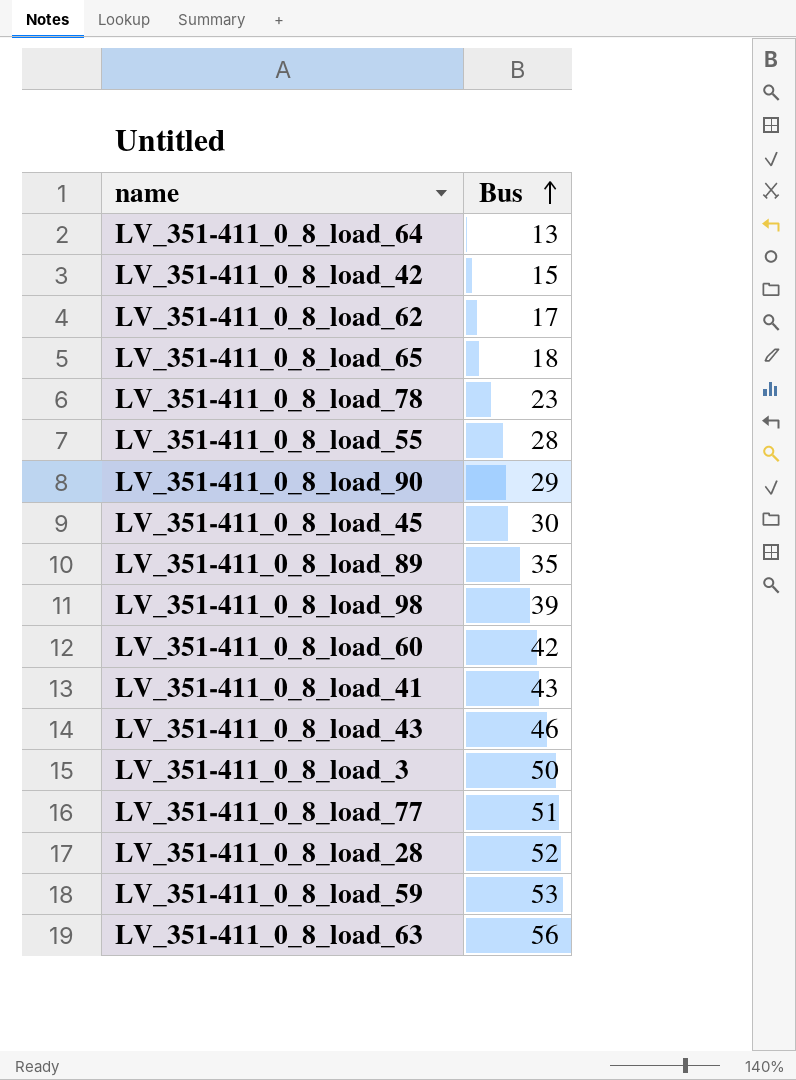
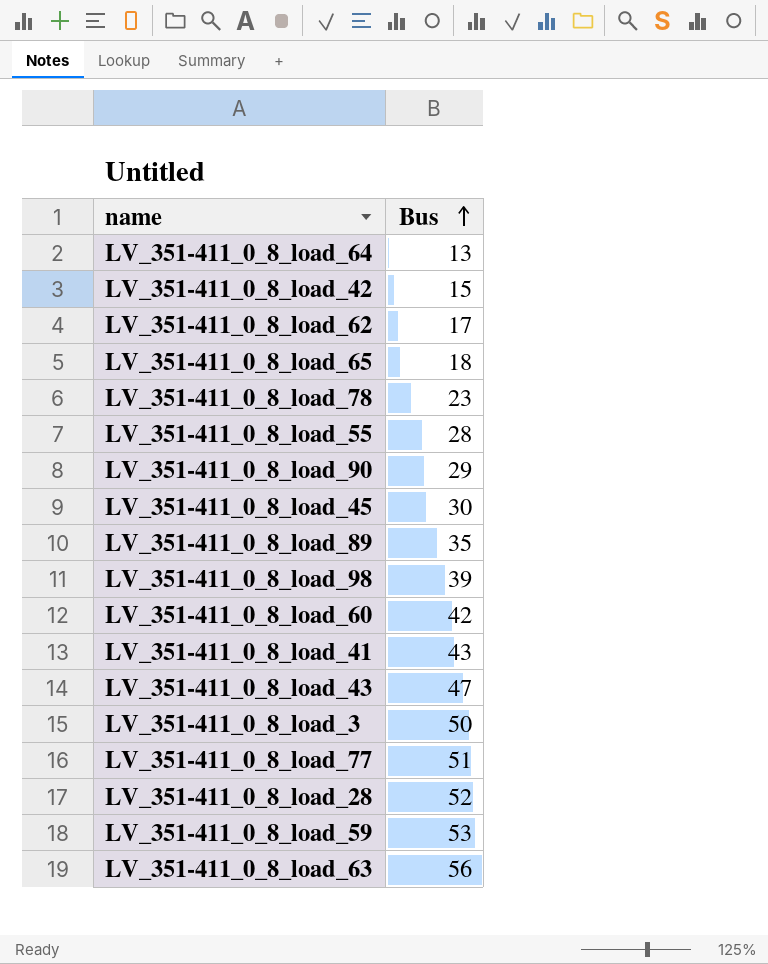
LV_351-411_0_8_load_43 | Bus: 46 -> 47

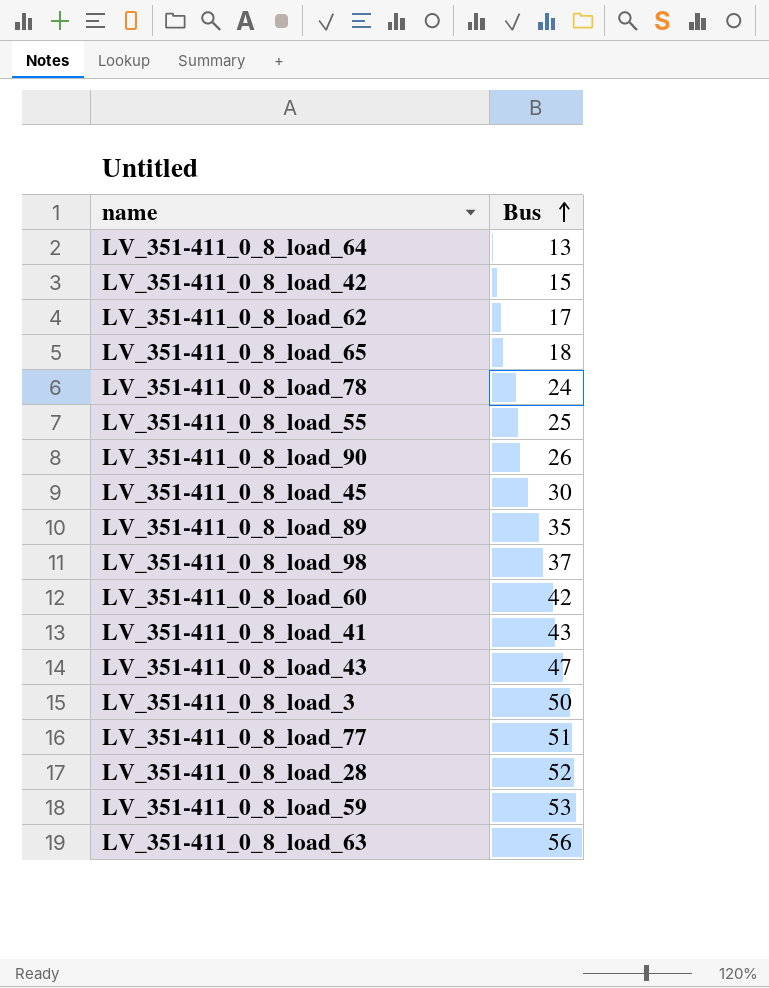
LV_351-411_0_8_load_78 | Bus: 23 -> 24
LV_351-411_0_8_load_55 | Bus: 28 -> 25
LV_351-411_0_8_load_90 | Bus: 29 -> 26
LV_351-411_0_8_load_98 | Bus: 39 -> 37

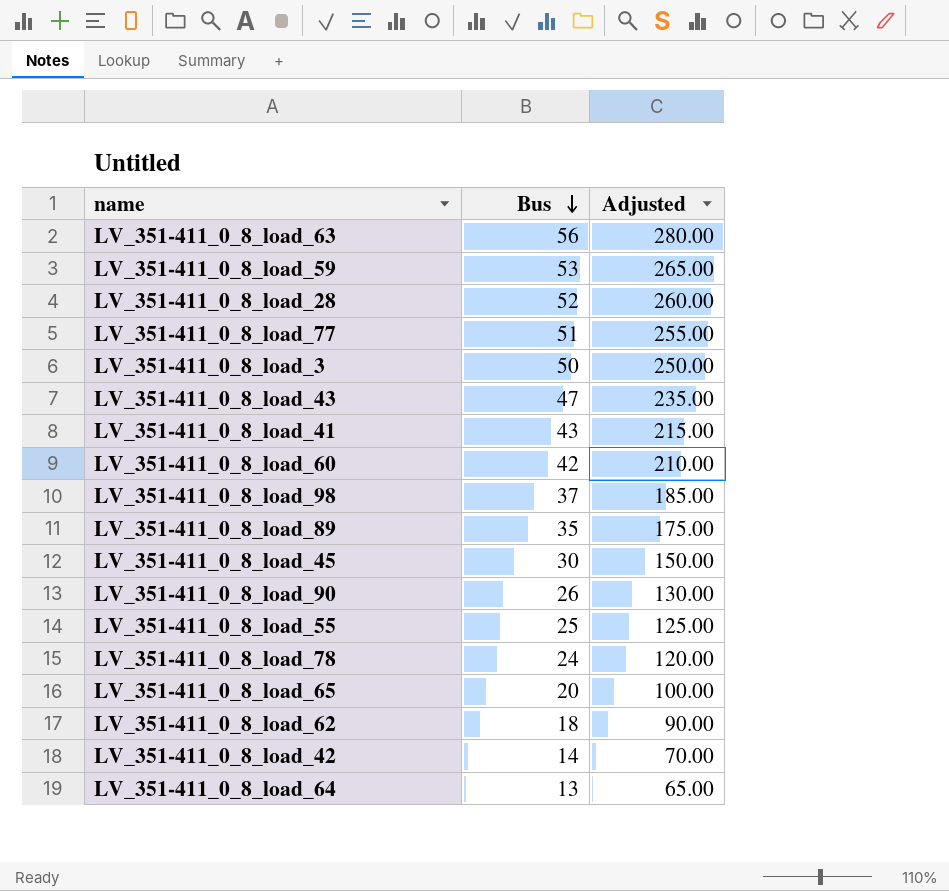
row order: Bus ascending -> Bus descending
column Adjusted | formula: none -> [Bus] * 5
LV_351-411_0_8_load_65 | Bus: 18 -> 20
LV_351-411_0_8_load_62 | Bus: 17 -> 18
LV_351-411_0_8_load_42 | Bus: 15 -> 14

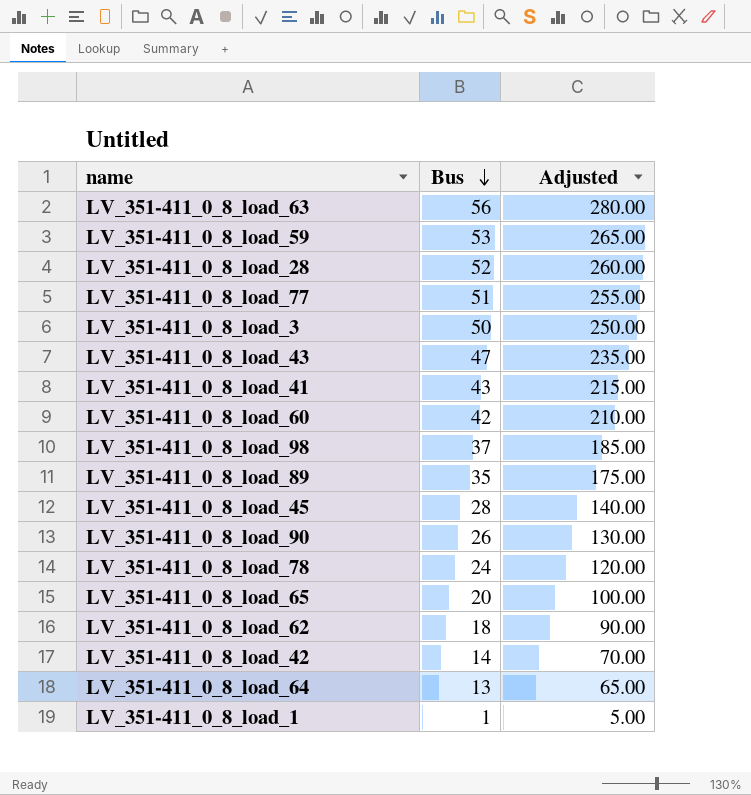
row LV_351-411_0_8_load_55: 25 | 125.00 -> none
LV_351-411_0_8_load_45 | Bus: 30 -> 28
LV_351-411_0_8_load_45 | Adjusted: 150.00 -> 140.00
row LV_351-411_0_8_load_1: none -> 1 | 5.00

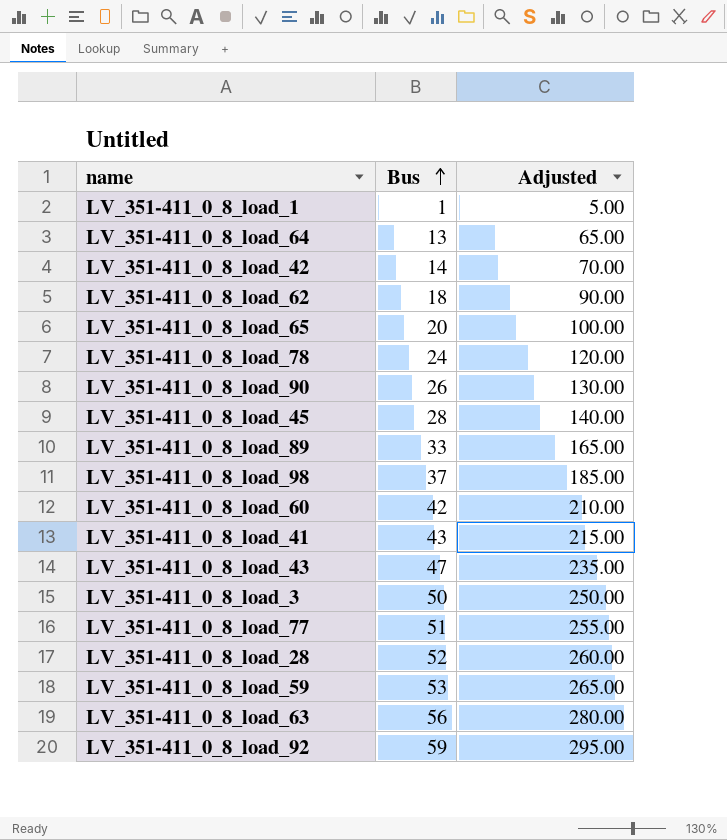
row order: Bus descending -> Bus ascending
LV_351-411_0_8_load_89 | Bus: 35 -> 33
LV_351-411_0_8_load_89 | Adjusted: 175.00 -> 165.00
row LV_351-411_0_8_load_92: none -> 59 | 295.00

